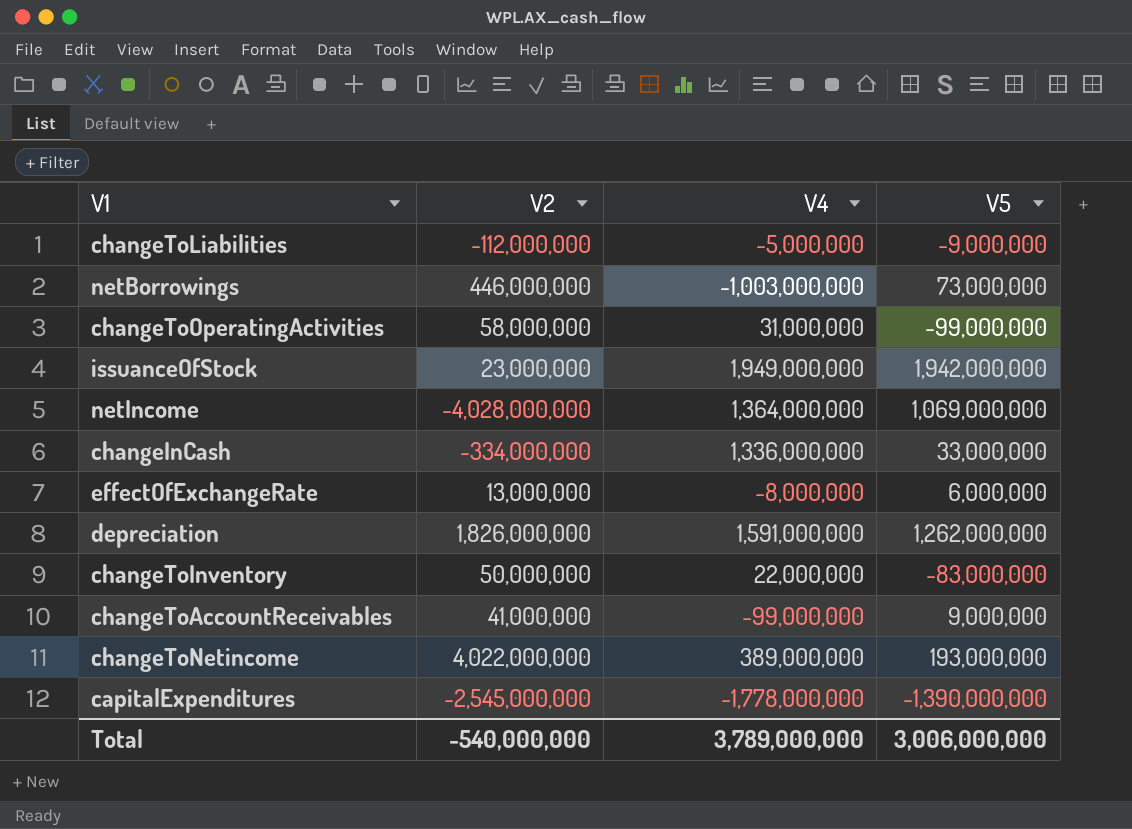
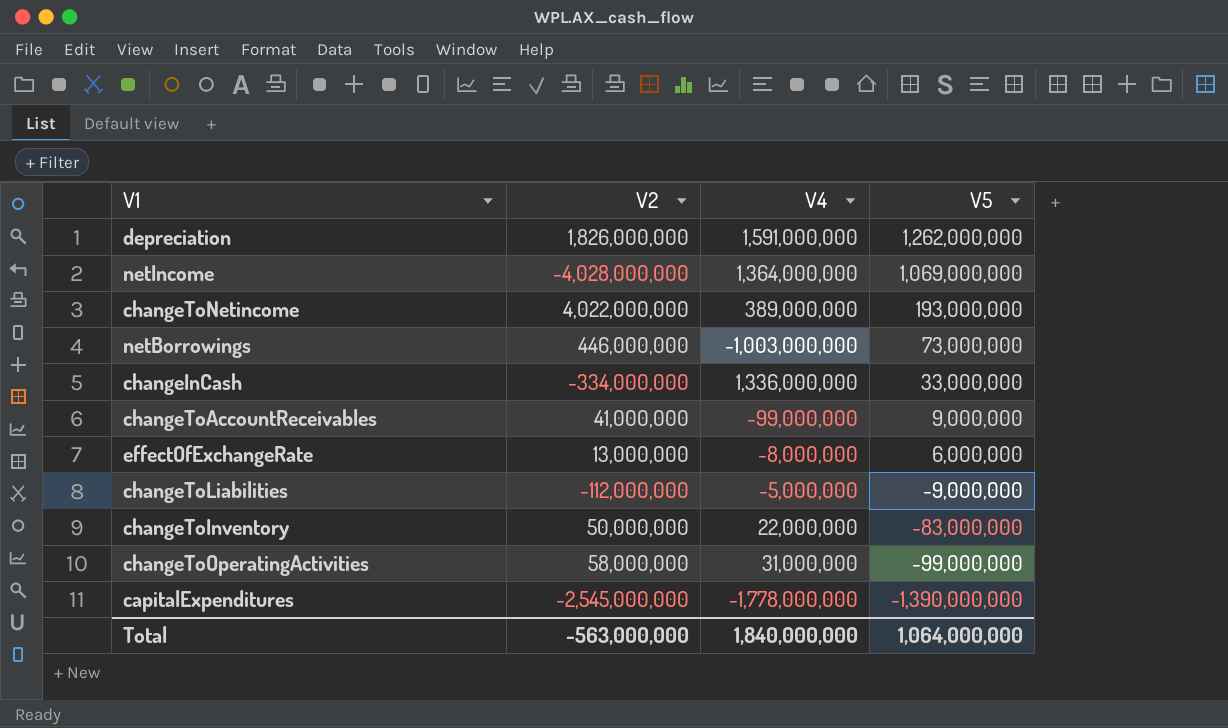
row order: none -> V5 descending
row issuanceOfStock: 23,000,000 | 1,949,000,000 | 1,942,000,000 -> none
Total | V2: -540,000,000 -> -563,000,000
Total | V4: 3,789,000,000 -> 1,840,000,000
Total | V5: 3,006,000,000 -> 1,064,000,000

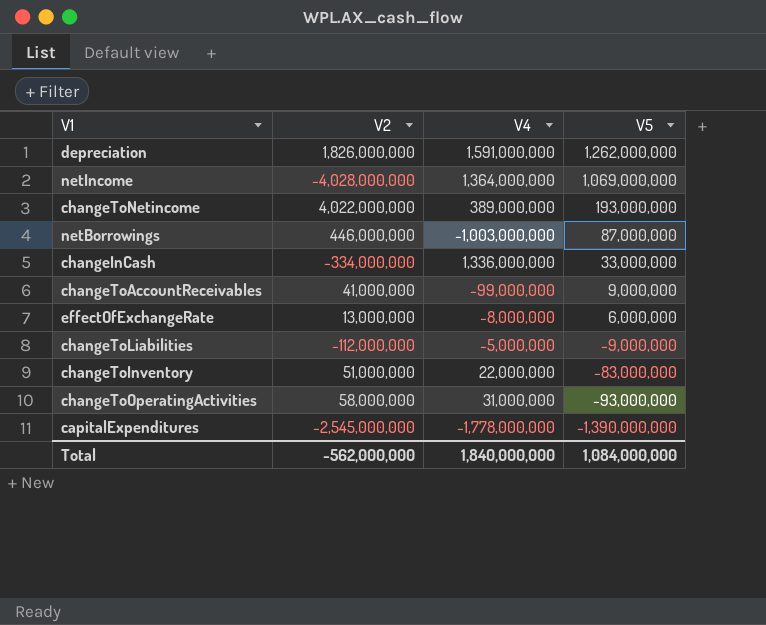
netBorrowings | V5: 73,000,000 -> 87,000,000
changeToInventory | V2: 50,000,000 -> 51,000,000
changeToOperatingActivities | V5: -99,000,000 -> -93,000,000
Total | V2: -563,000,000 -> -562,000,000
Total | V5: 1,064,000,000 -> 1,084,000,000

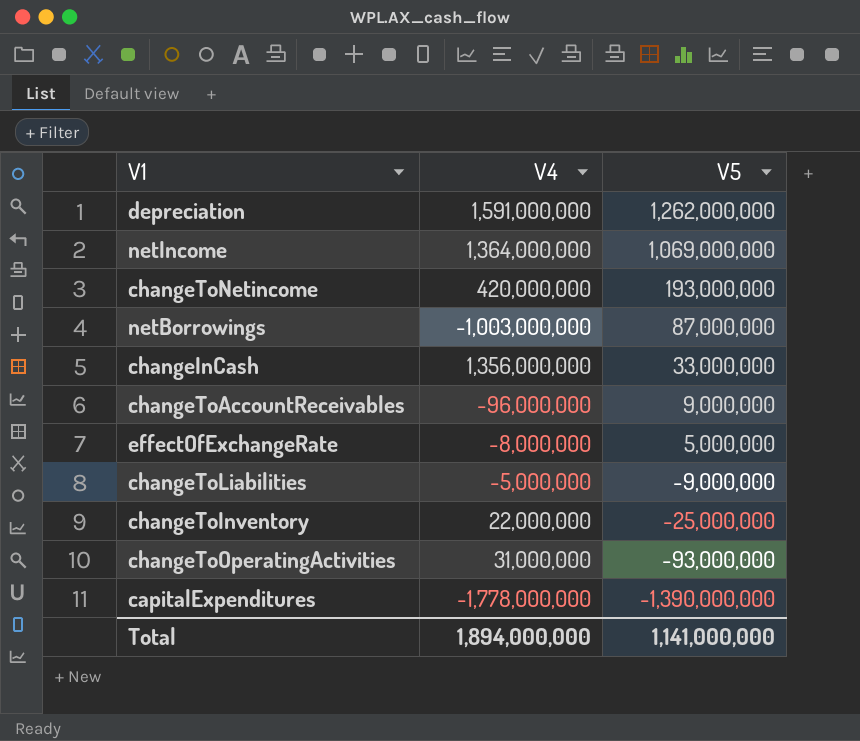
column V2 | position: 2 -> none
changeToNetincome | V4: 389,000,000 -> 420,000,000
changeInCash | V4: 1,336,000,000 -> 1,356,000,000
changeToAccountReceivables | V4: -99,000,000 -> -96,000,000
effectOfExchangeRate | V5: 6,000,000 -> 5,000,000
changeToInventory | V5: -83,000,000 -> -25,000,000
Total | V4: 1,840,000,000 -> 1,894,000,000
Total | V5: 1,084,000,000 -> 1,141,000,000

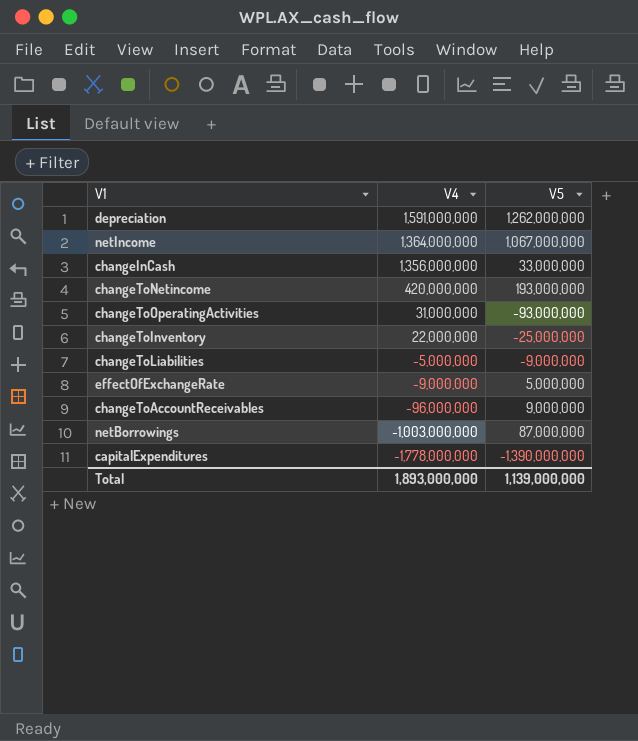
row order: V5 descending -> V4 descending
netIncome | V5: 1,069,000,000 -> 1,067,000,000
effectOfExchangeRate | V4: -8,000,000 -> -9,000,000
Total | V4: 1,894,000,000 -> 1,893,000,000
Total | V5: 1,141,000,000 -> 1,139,000,000

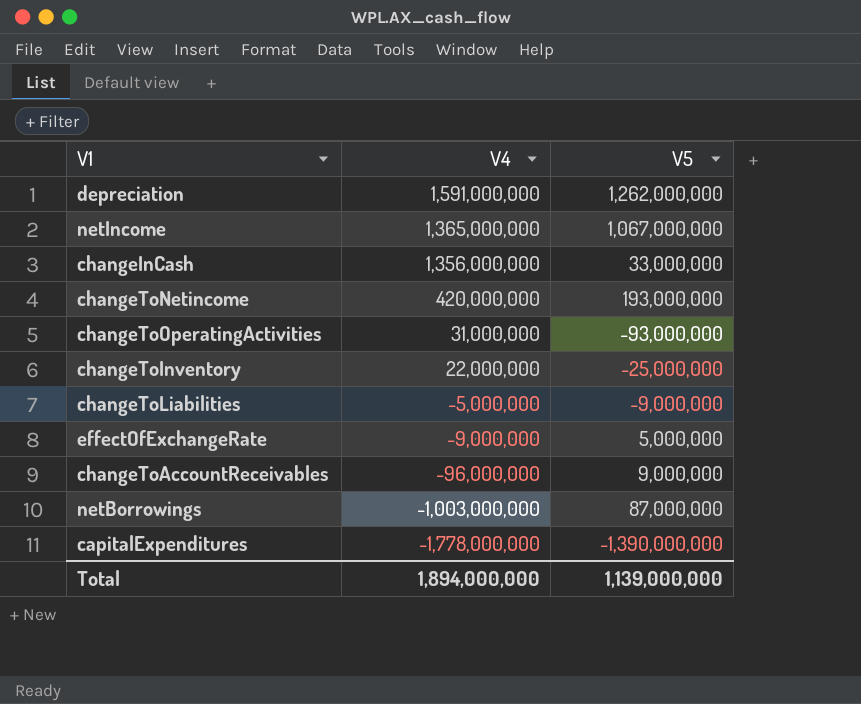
netIncome | V4: 1,364,000,000 -> 1,365,000,000
Total | V4: 1,893,000,000 -> 1,894,000,000

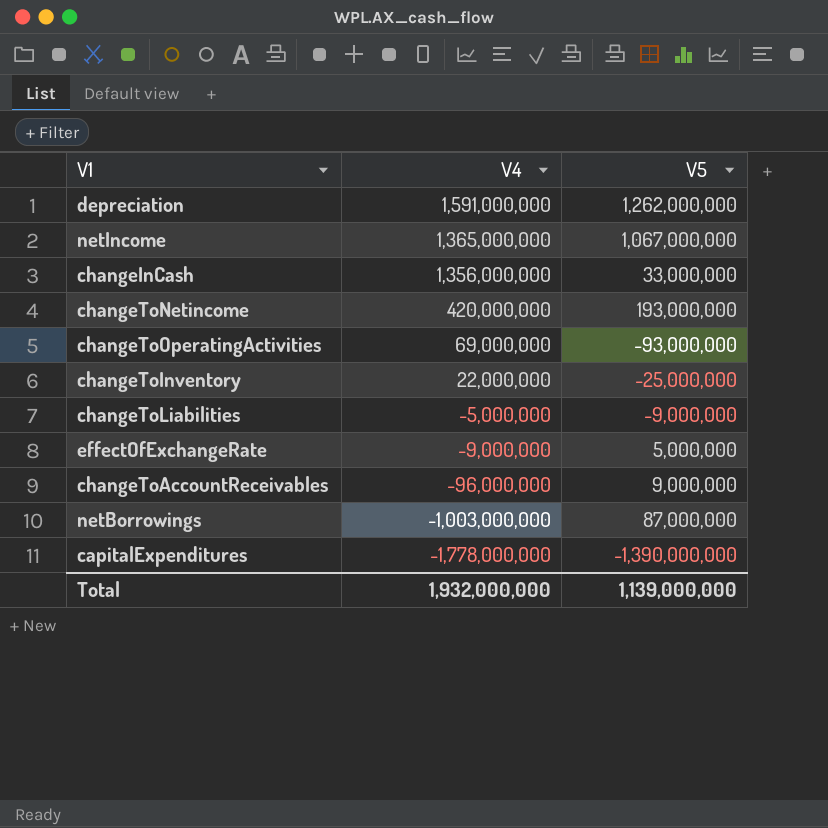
changeToOperatingActivities | V4: 31,000,000 -> 69,000,000
Total | V4: 1,894,000,000 -> 1,932,000,000

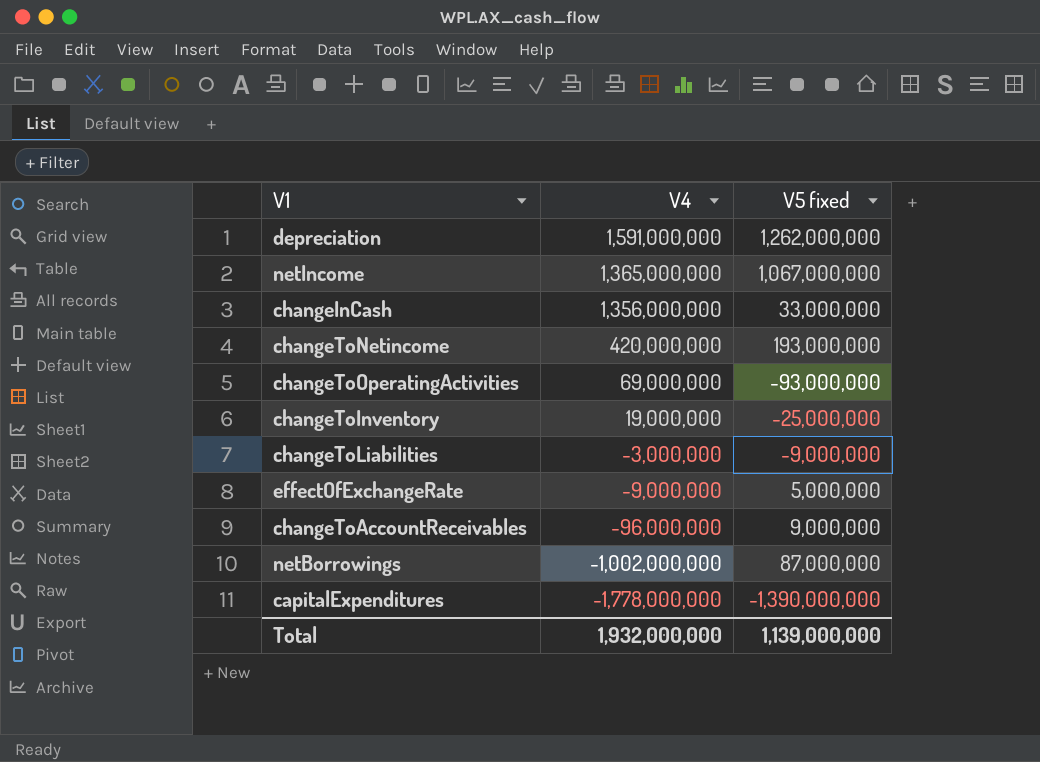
column name: V5 -> V5 fixed
changeToInventory | V4: 22,000,000 -> 19,000,000
changeToLiabilities | V4: -5,000,000 -> -3,000,000
netBorrowings | V4: -1,003,000,000 -> -1,002,000,000

